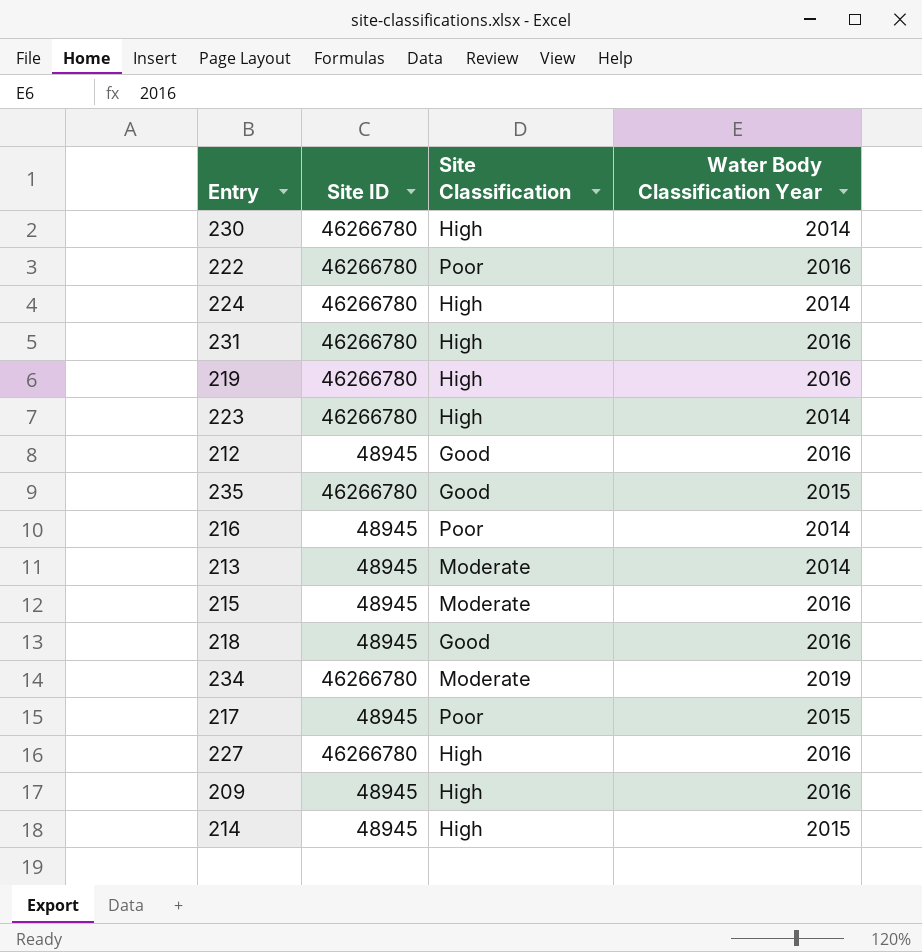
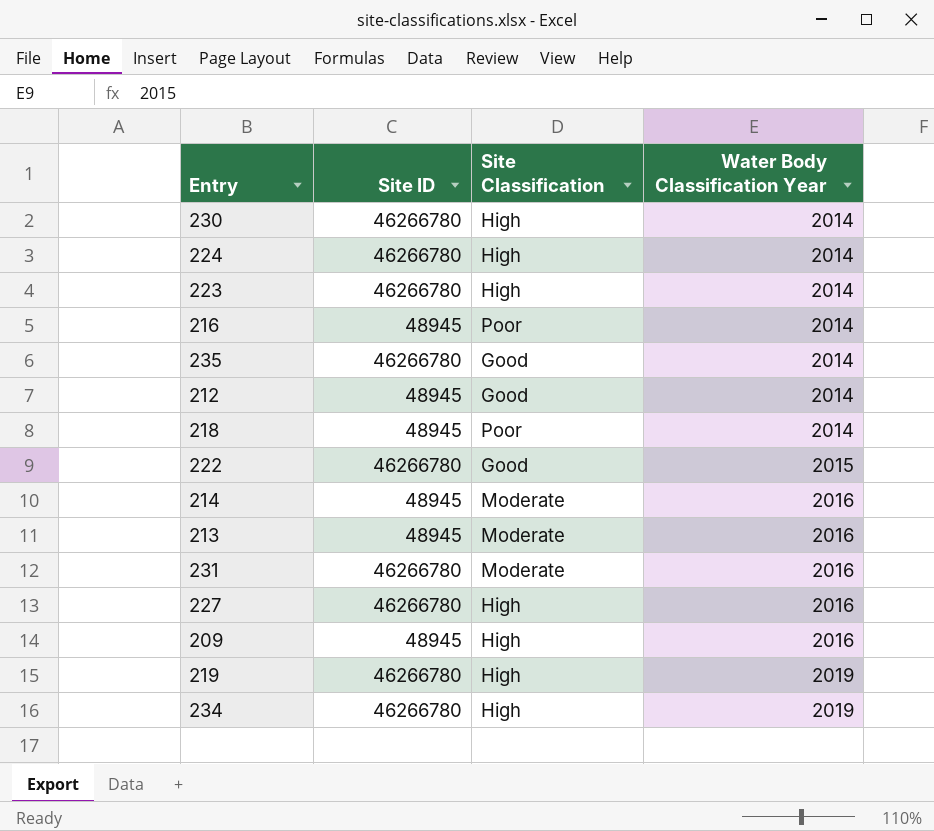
row order: none -> Water Body Classification Year ascending
row 215: 48945 | Moderate | 2016 -> none
row 217: 48945 | Poor | 2015 -> none
235 | Water Body Classification Year: 2015 -> 2014
212 | Water Body Classification Year: 2016 -> 2014
218 | Site Classification: Good -> Poor
218 | Water Body Classification Year: 2016 -> 2014
222 | Site Classification: Poor -> Good
222 | Water Body Classification Year: 2016 -> 2015
214 | Site Classification: High -> Moderate
214 | Water Body Classification Year: 2015 -> 2016
213 | Water Body Classification Year: 2014 -> 2016
231 | Site Classification: High -> Moderate
219 | Water Body Classification Year: 2016 -> 2019
234 | Site Classification: Moderate -> High

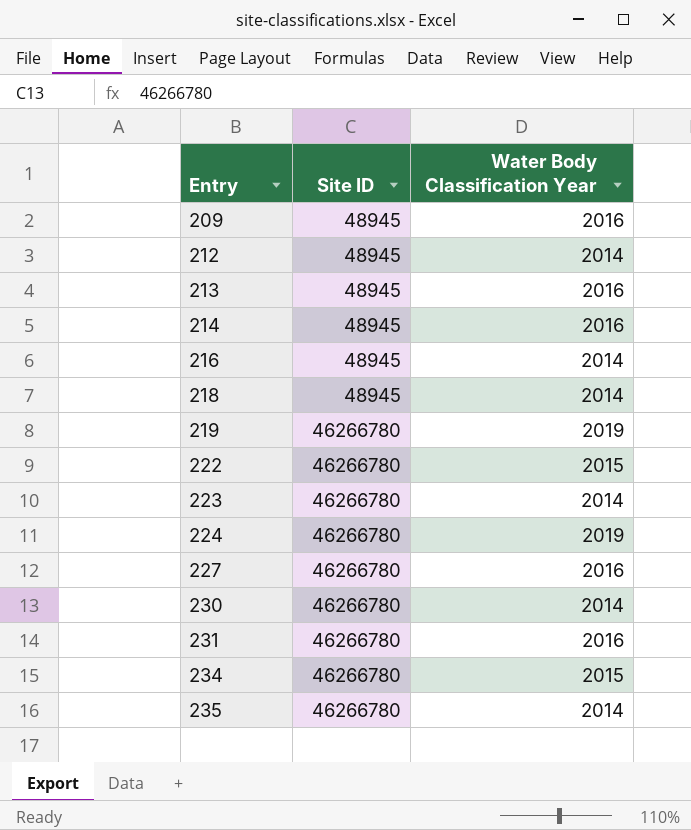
row order: Water Body Classification Year ascending -> Entry ascending
column Site Classification | position: 3 -> none
224 | Water Body Classification Year: 2014 -> 2019
234 | Water Body Classification Year: 2019 -> 2015

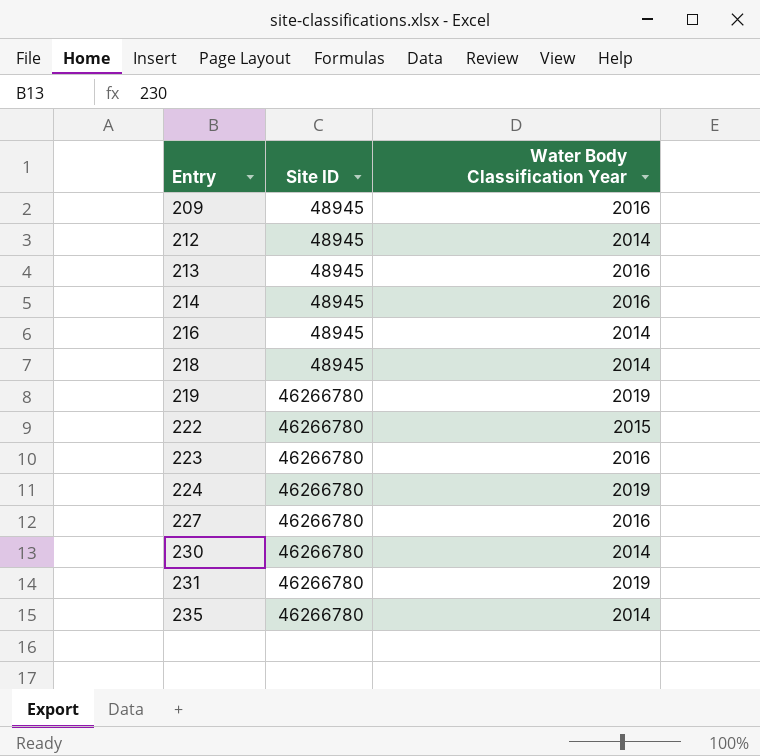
row 234: 46266780 | 2015 -> none
223 | Water Body Classification Year: 2014 -> 2016
231 | Water Body Classification Year: 2016 -> 2019

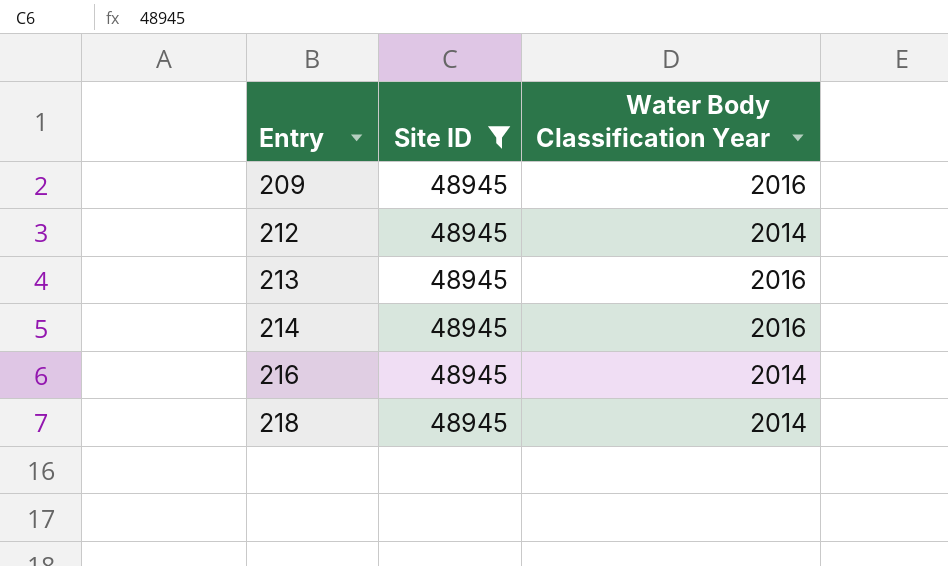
filter: none -> Site ID = 48945

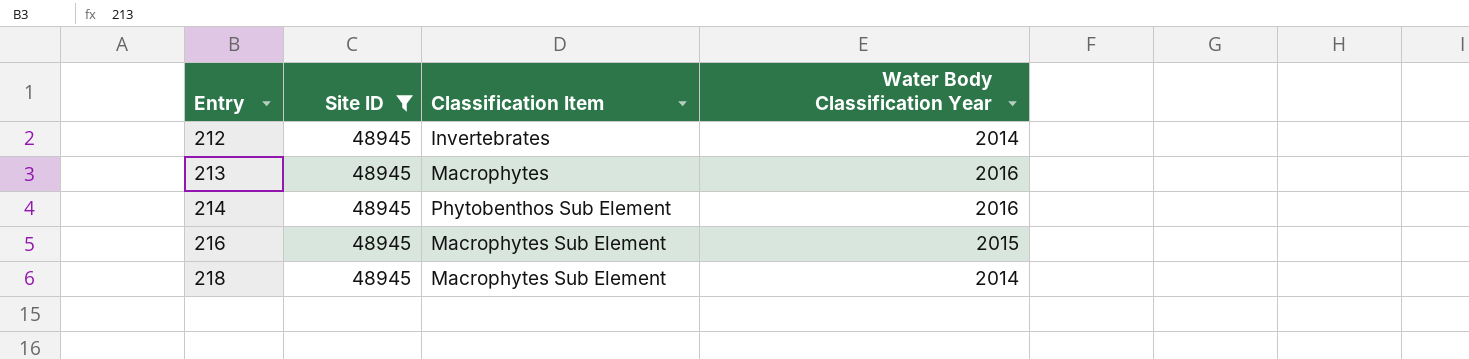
column Classification Item | position: none -> 3
row 209: 48945 | 2016 -> none
216 | Water Body Classification Year: 2014 -> 2015

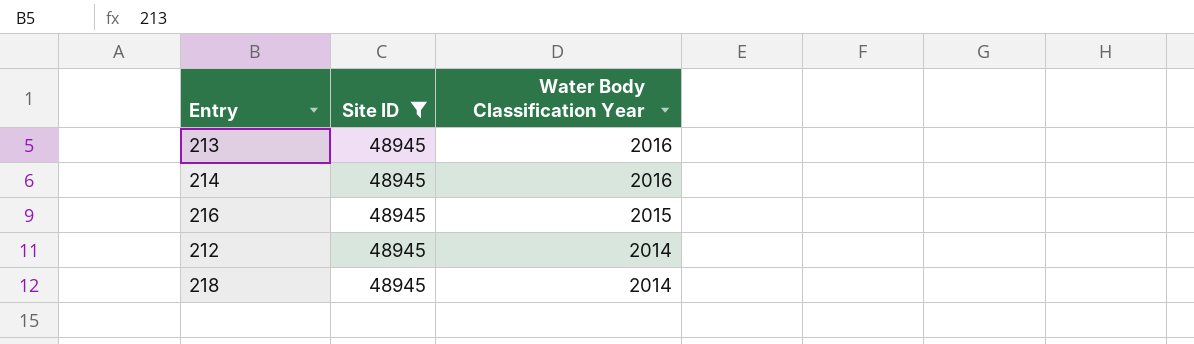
row order: Entry ascending -> Water Body Classification Year descending
column Classification Item | position: 3 -> none

